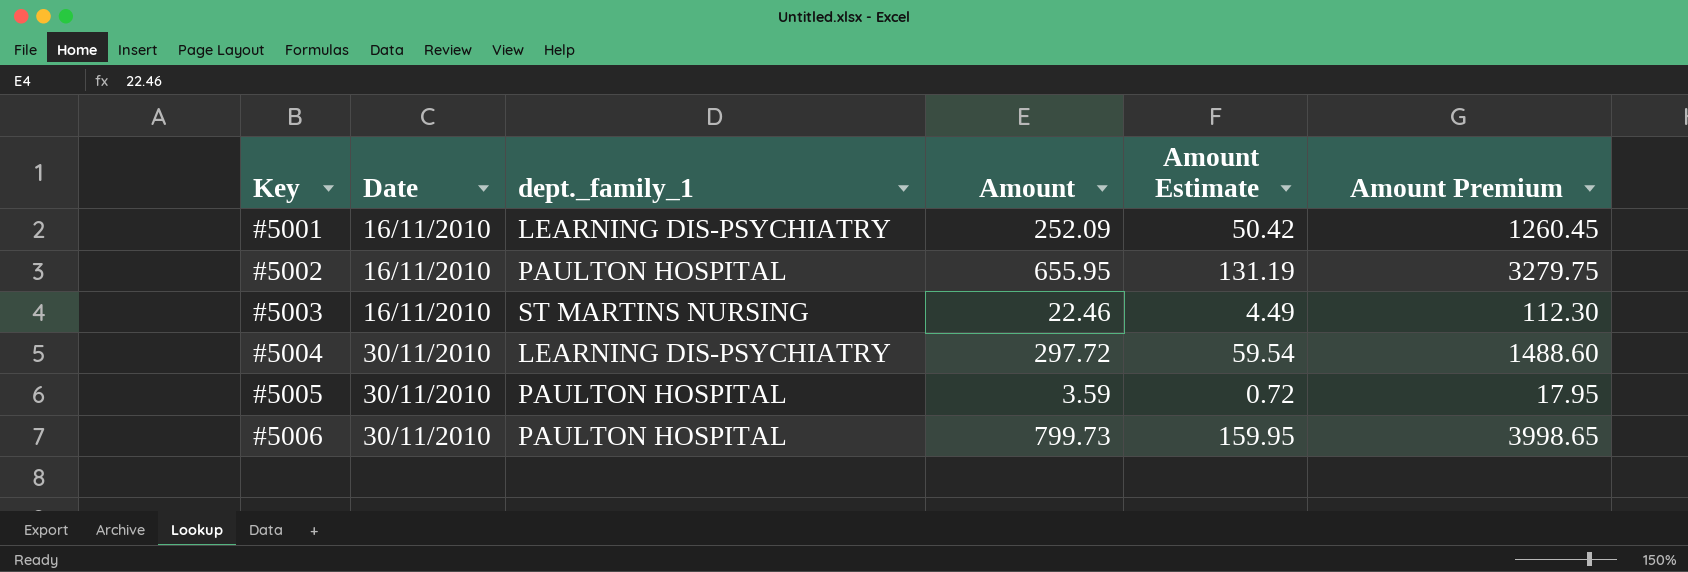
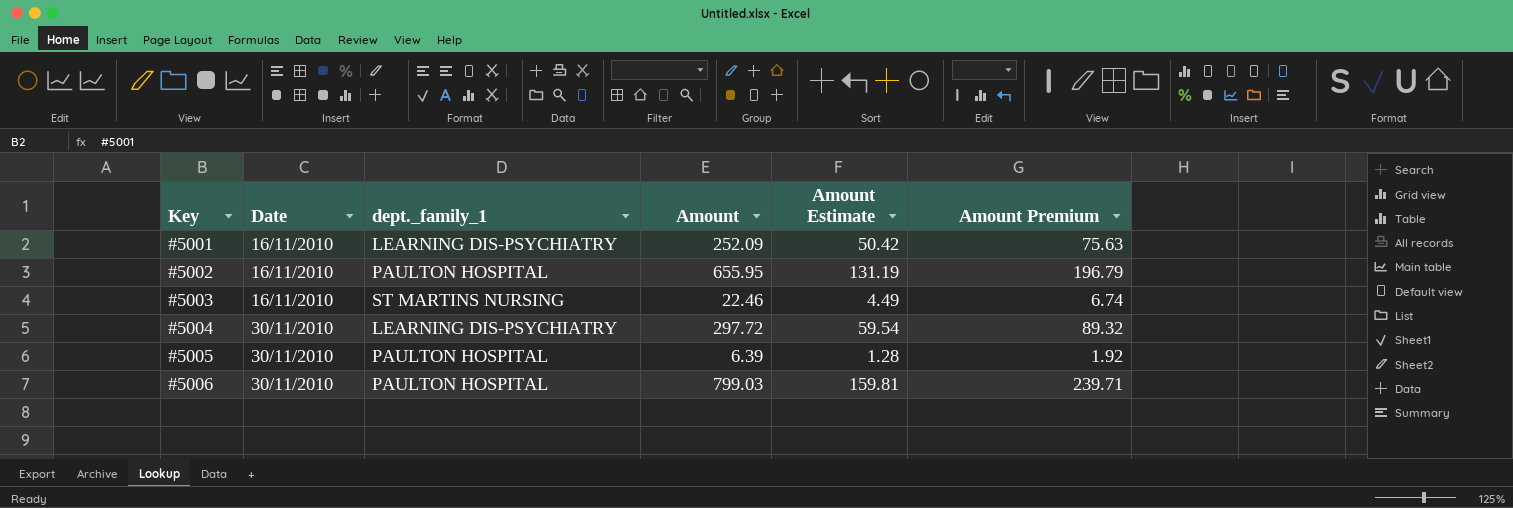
column Amount Premium | formula: [Amount] * 5 -> [Amount] * 0.3
#5005 | Amount: 3.59 -> 6.39
#5005 | Amount Estimate: 0.72 -> 1.28
#5006 | Amount: 799.73 -> 799.03
#5006 | Amount Estimate: 159.95 -> 159.81

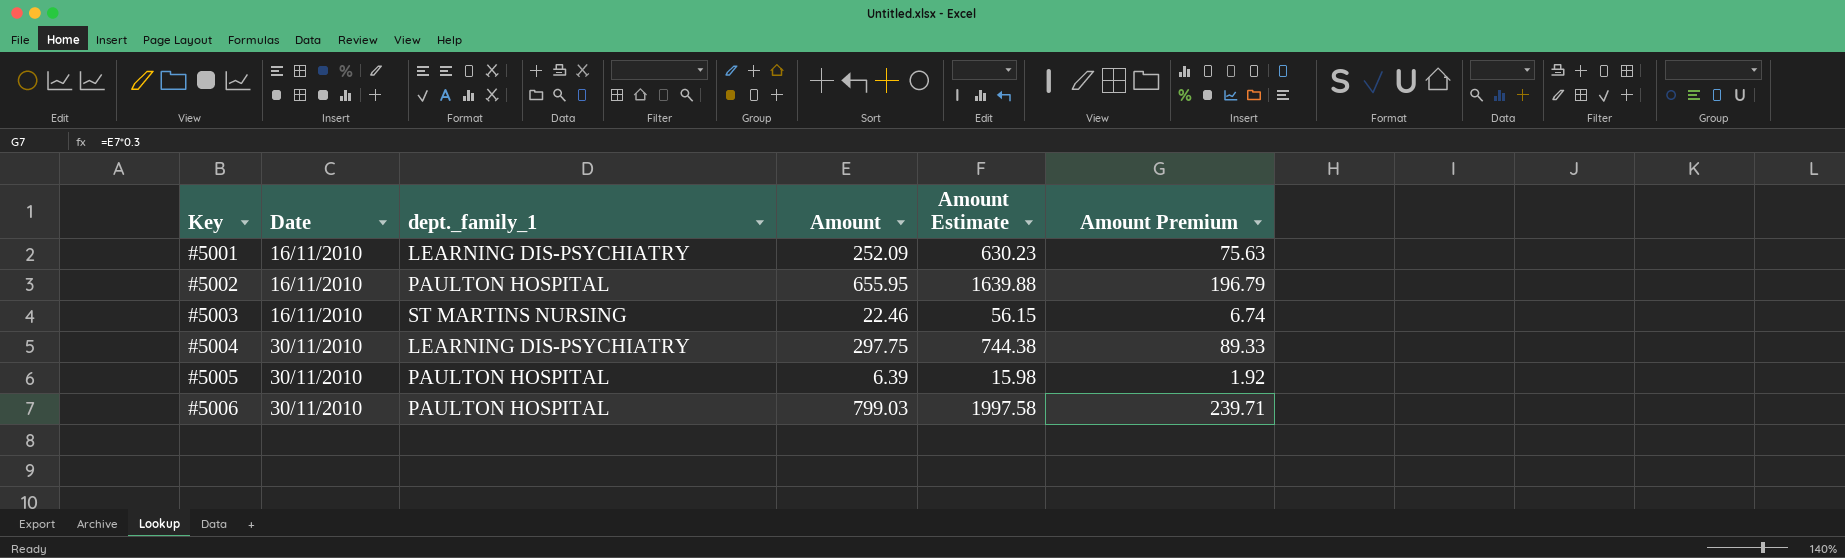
column Amount Estimate | formula: [Amount] * 0.2 -> [Amount] * 2.5
#5004 | Amount: 297.72 -> 297.75
#5004 | Amount Premium: 89.32 -> 89.33

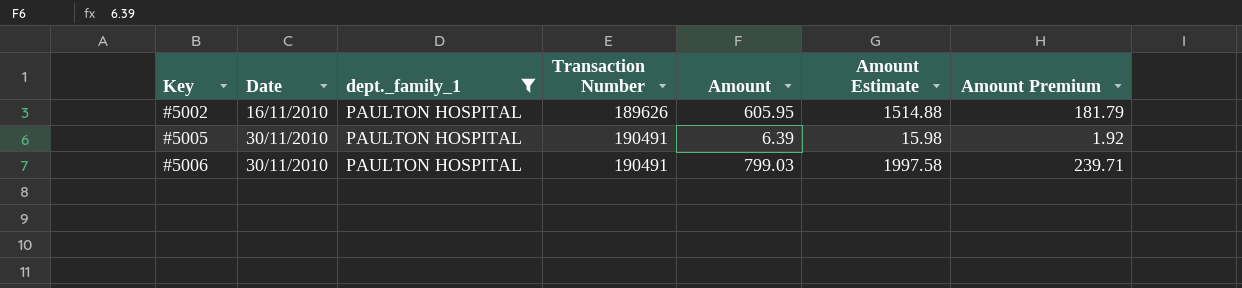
filter: none -> dept._family_1 = PAULTON HOSPITAL
column Transaction Number | position: none -> 4
#5002 | Amount: 655.95 -> 605.95
#5002 | Amount Estimate: 1639.88 -> 1514.88
#5002 | Amount Premium: 196.79 -> 181.79

